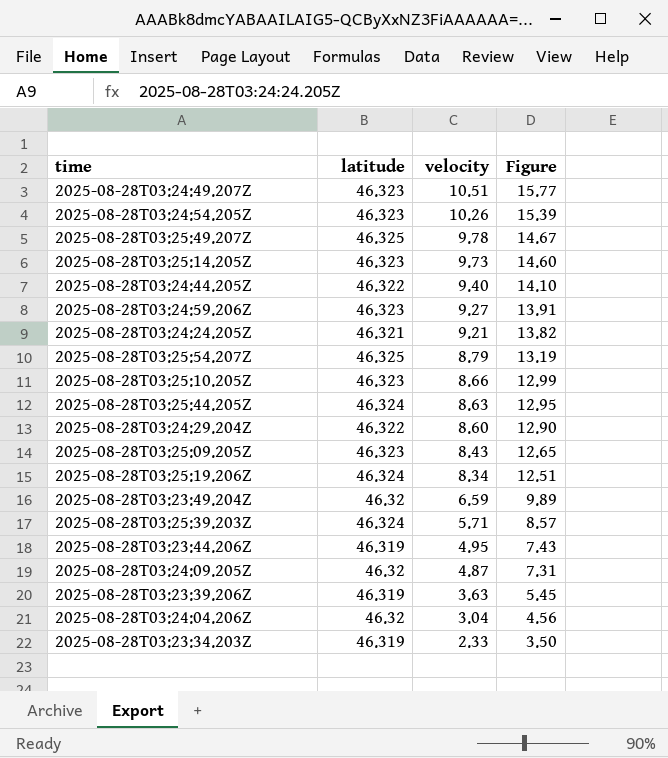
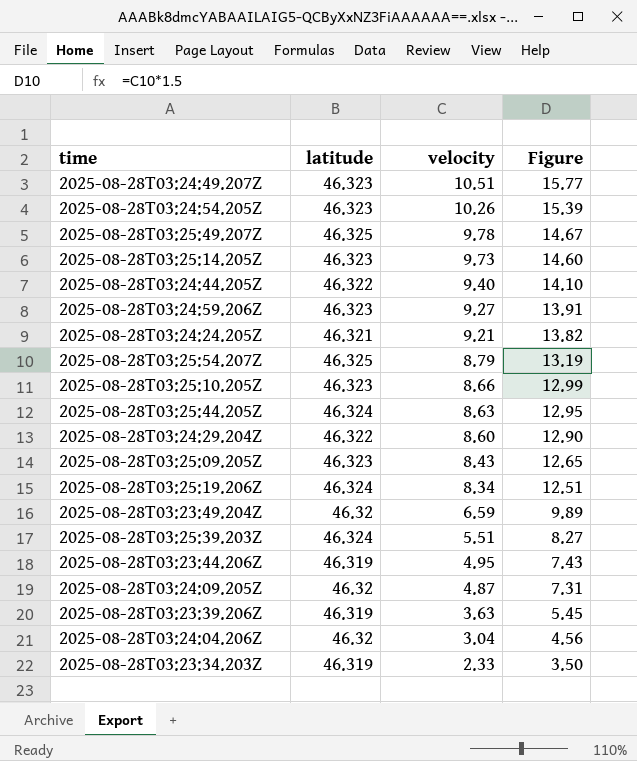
2025-08-28T03:25:39.203Z | velocity: 5.71 -> 5.51
2025-08-28T03:25:39.203Z | Figure: 8.57 -> 8.27

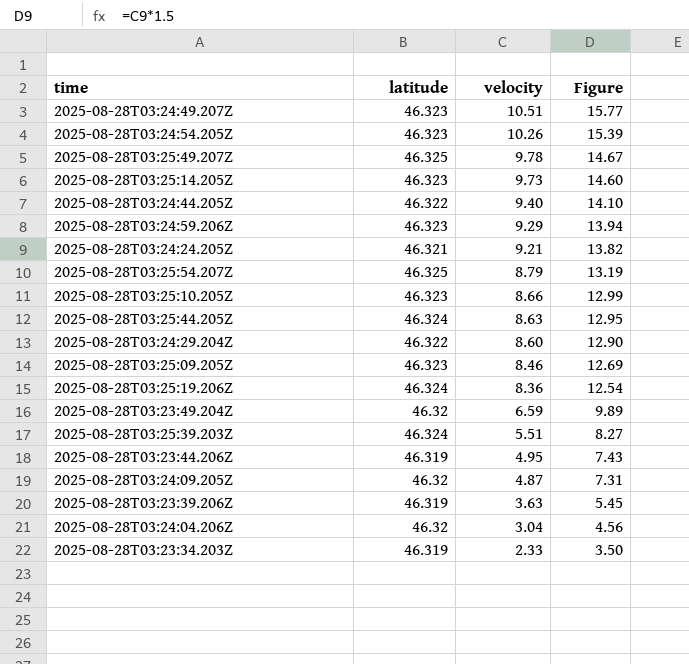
2025-08-28T03:24:59.206Z | velocity: 9.27 -> 9.29
2025-08-28T03:24:59.206Z | Figure: 13.91 -> 13.94
2025-08-28T03:25:09.205Z | velocity: 8.43 -> 8.46
2025-08-28T03:25:09.205Z | Figure: 12.65 -> 12.69
2025-08-28T03:25:19.206Z | velocity: 8.34 -> 8.36
2025-08-28T03:25:19.206Z | Figure: 12.51 -> 12.54

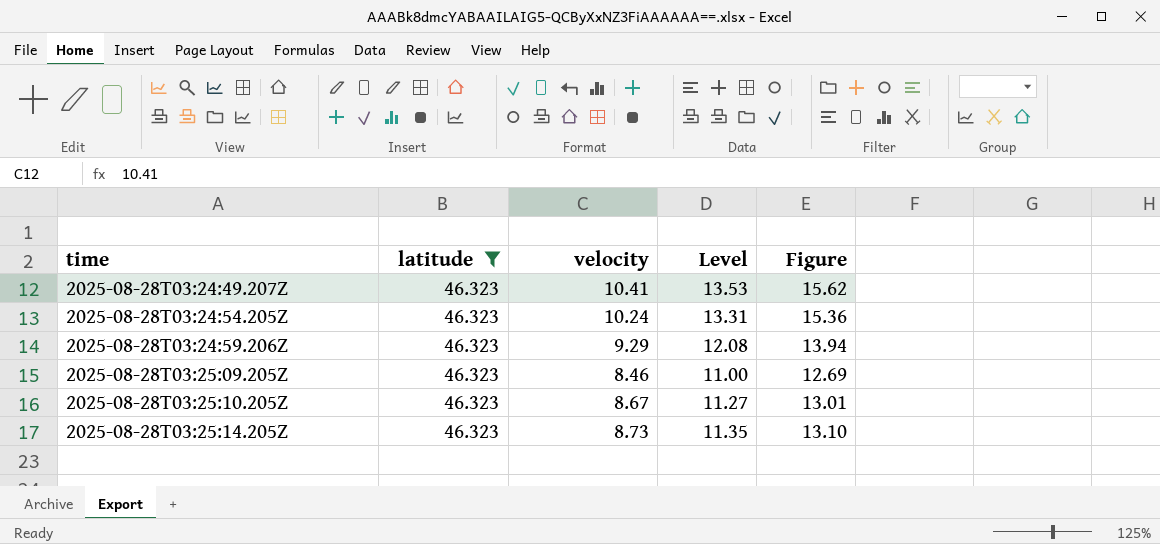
filter: none -> latitude = 46.323
row order: velocity descending -> time ascending
column Level | formula: none -> [velocity] * 1.3
2025-08-28T03:24:49.207Z | velocity: 10.51 -> 10.41
2025-08-28T03:24:49.207Z | Figure: 15.77 -> 15.62
2025-08-28T03:24:54.205Z | velocity: 10.26 -> 10.24
2025-08-28T03:24:54.205Z | Figure: 15.39 -> 15.36
2025-08-28T03:25:10.205Z | velocity: 8.66 -> 8.67
2025-08-28T03:25:10.205Z | Figure: 12.99 -> 13.01
2025-08-28T03:25:14.205Z | velocity: 9.73 -> 8.73
2025-08-28T03:25:14.205Z | Figure: 14.60 -> 13.10

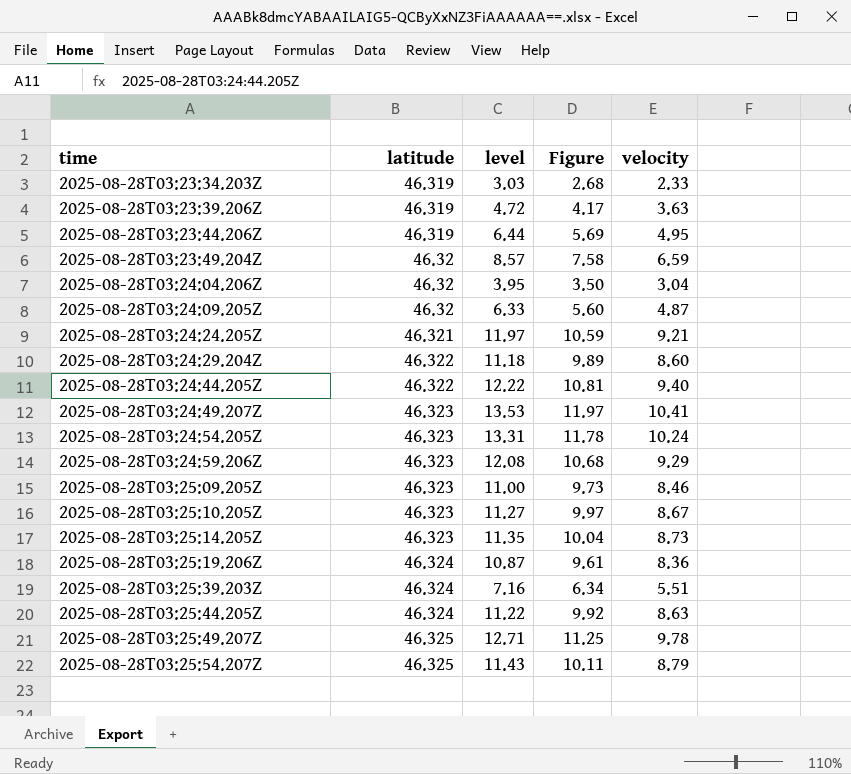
filter: latitude = 46.323 -> none
column name: Level -> level
column Figure | formula: [velocity] * 1.5 -> [velocity] * 1.15
column velocity | position: 3 -> 5

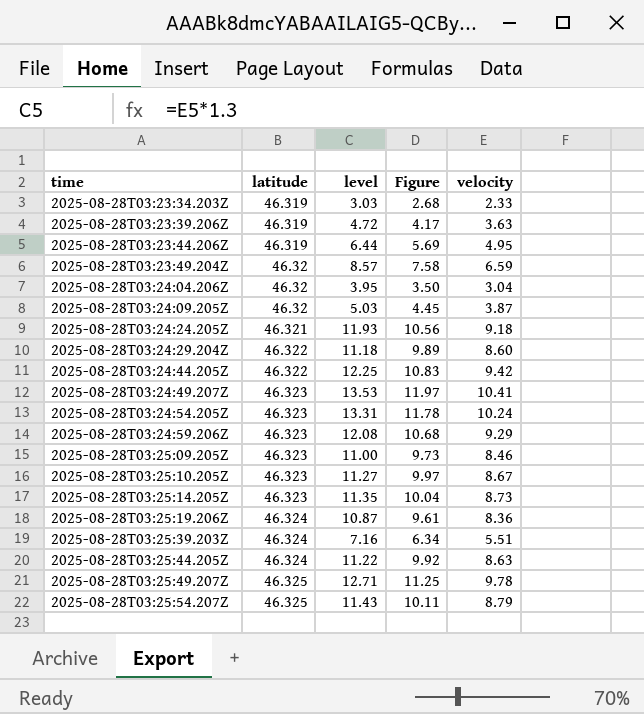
2025-08-28T03:24:09.205Z | level: 6.33 -> 5.03
2025-08-28T03:24:09.205Z | Figure: 5.60 -> 4.45
2025-08-28T03:24:09.205Z | velocity: 4.87 -> 3.87
2025-08-28T03:24:24.205Z | level: 11.97 -> 11.93
2025-08-28T03:24:24.205Z | Figure: 10.59 -> 10.56
2025-08-28T03:24:24.205Z | velocity: 9.21 -> 9.18
2025-08-28T03:24:44.205Z | level: 12.22 -> 12.25
2025-08-28T03:24:44.205Z | Figure: 10.81 -> 10.83
2025-08-28T03:24:44.205Z | velocity: 9.40 -> 9.42

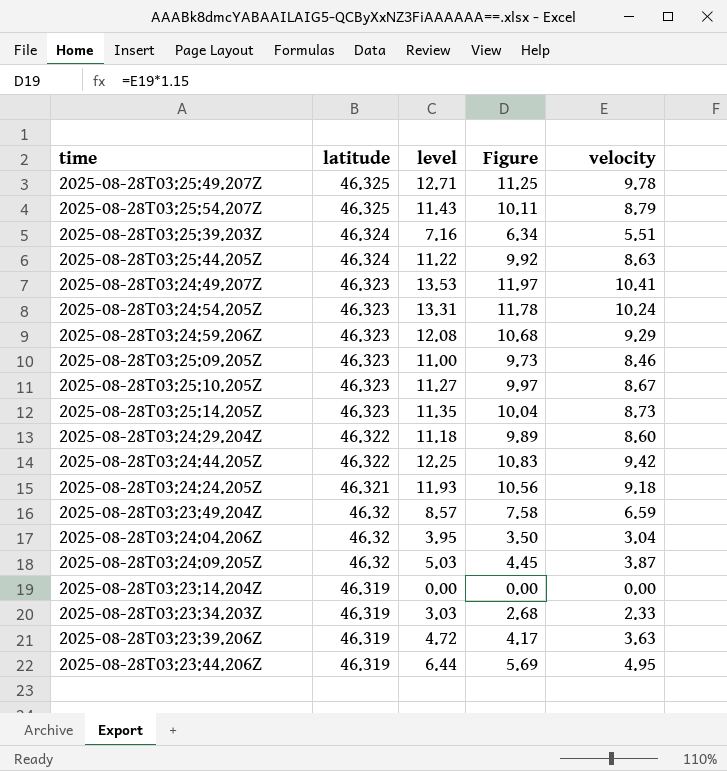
row order: time ascending -> latitude descending
row 2025-08-28T03:25:19.206Z: 46.324 | 10.87 | 9.61 | 8.36 -> none
row 2025-08-28T03:23:14.204Z: none -> 46.319 | 0.00 | 0.00 | 0.00

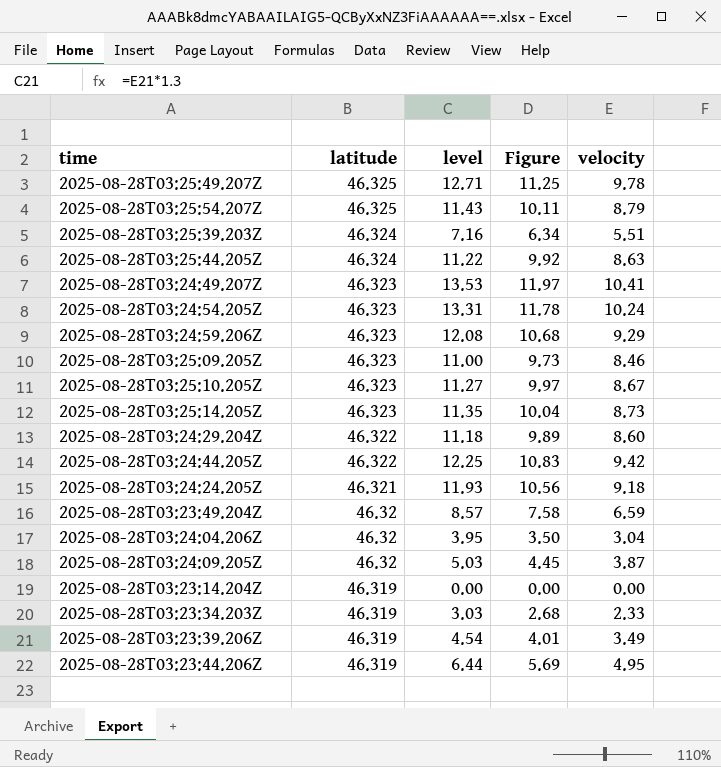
2025-08-28T03:23:39.206Z | level: 4.72 -> 4.54
2025-08-28T03:23:39.206Z | Figure: 4.17 -> 4.01
2025-08-28T03:23:39.206Z | velocity: 3.63 -> 3.49

